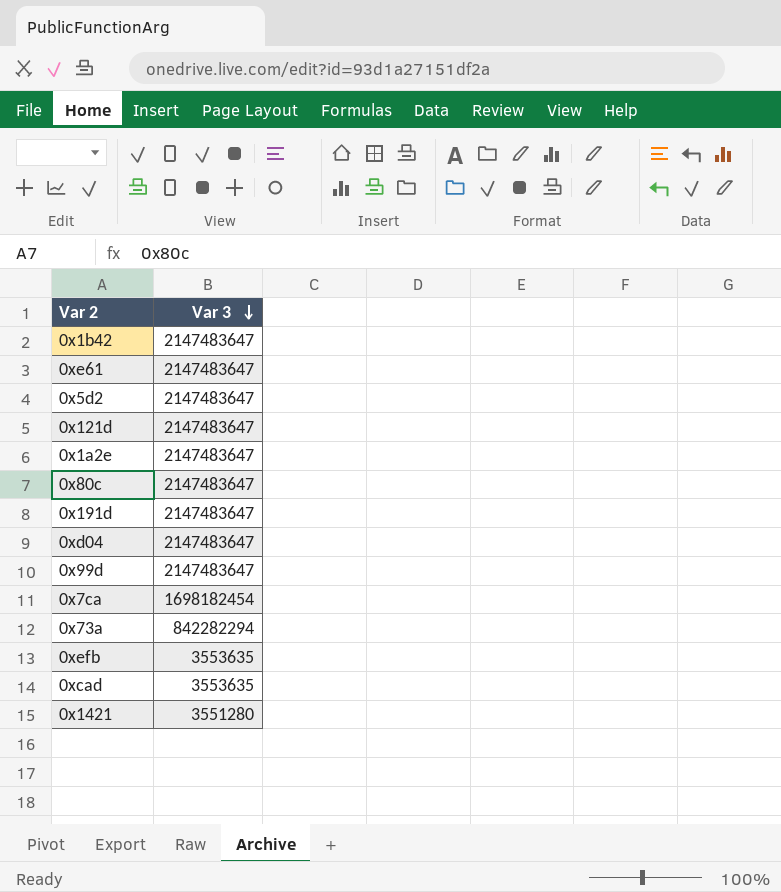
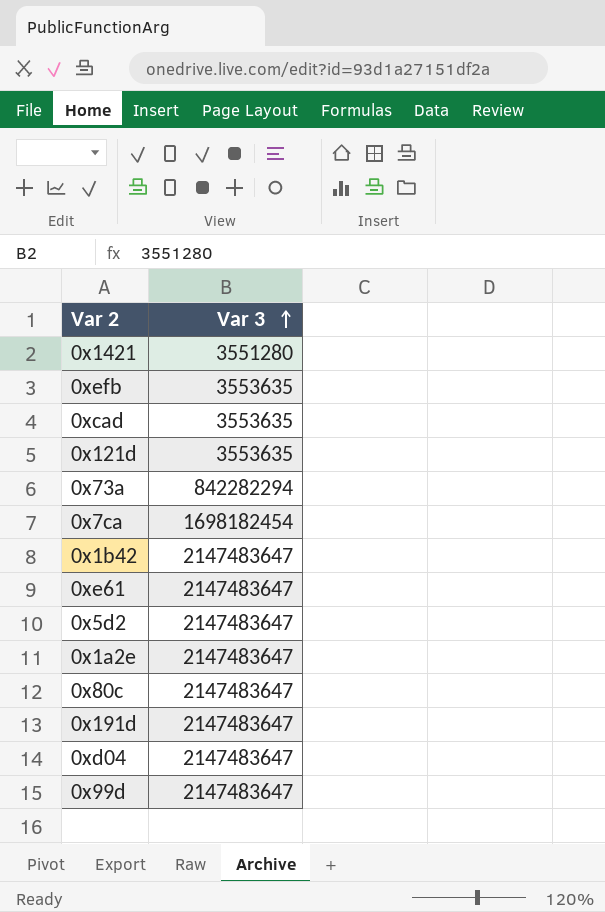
row order: Var 3 descending -> Var 3 ascending
0x121d | Var 3: 2147483647 -> 3553635

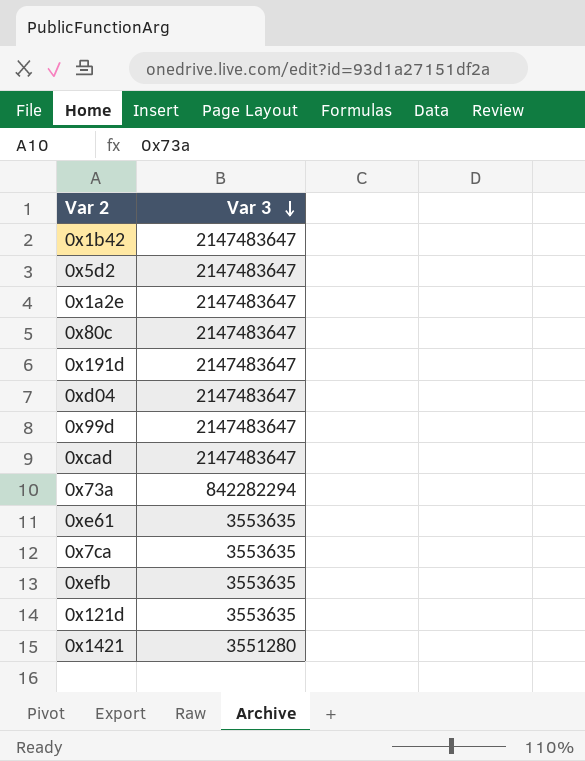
row order: Var 3 ascending -> Var 3 descending
0xcad | Var 3: 3553635 -> 2147483647
0xe61 | Var 3: 2147483647 -> 3553635
0x7ca | Var 3: 1698182454 -> 3553635

